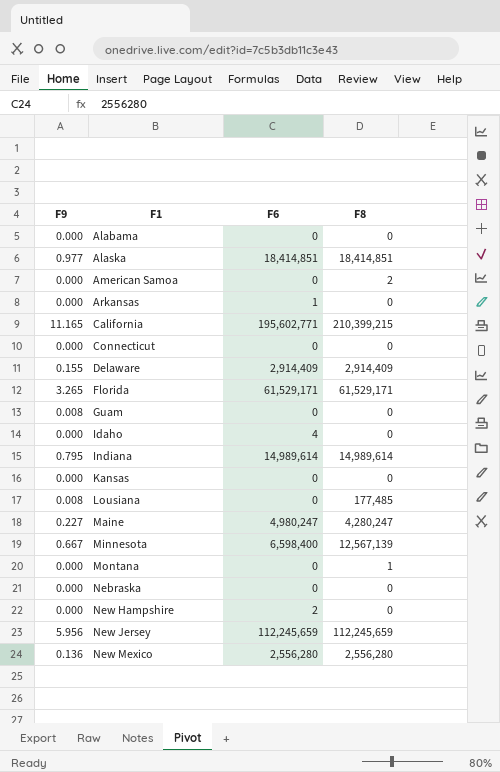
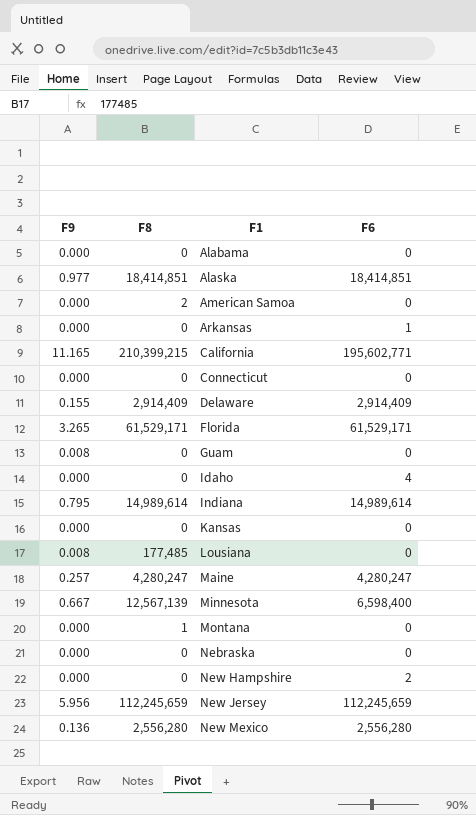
column F8 | position: 4 -> 2
Maine | F9: 0.227 -> 0.257
Maine | F6: 4,980,247 -> 4,280,247

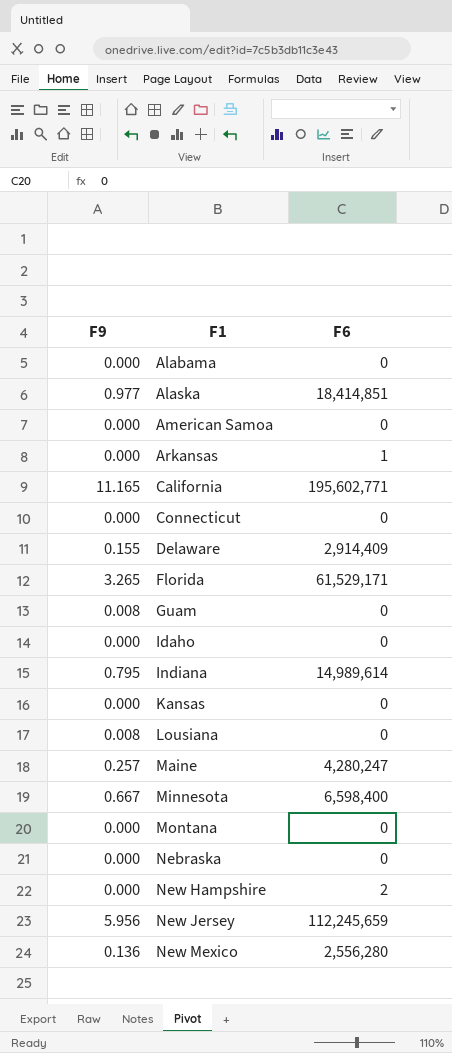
column F8 | position: 2 -> none
Idaho | F6: 4 -> 0

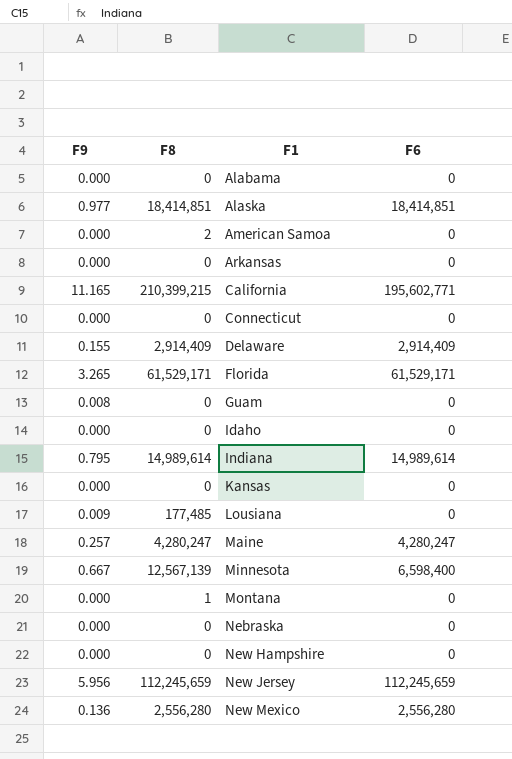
column F8 | position: none -> 2
Arkansas | F6: 1 -> 0
Lousiana | F9: 0.008 -> 0.009
New Hampshire | F6: 2 -> 0

